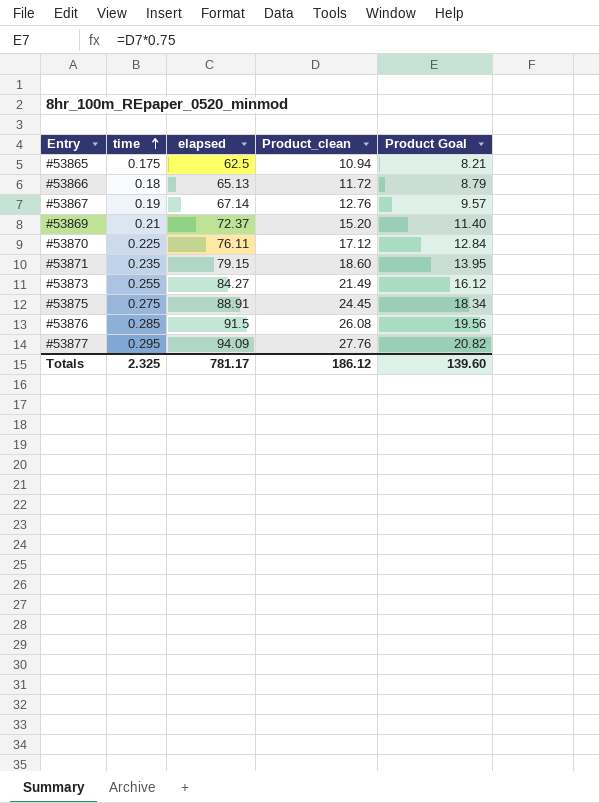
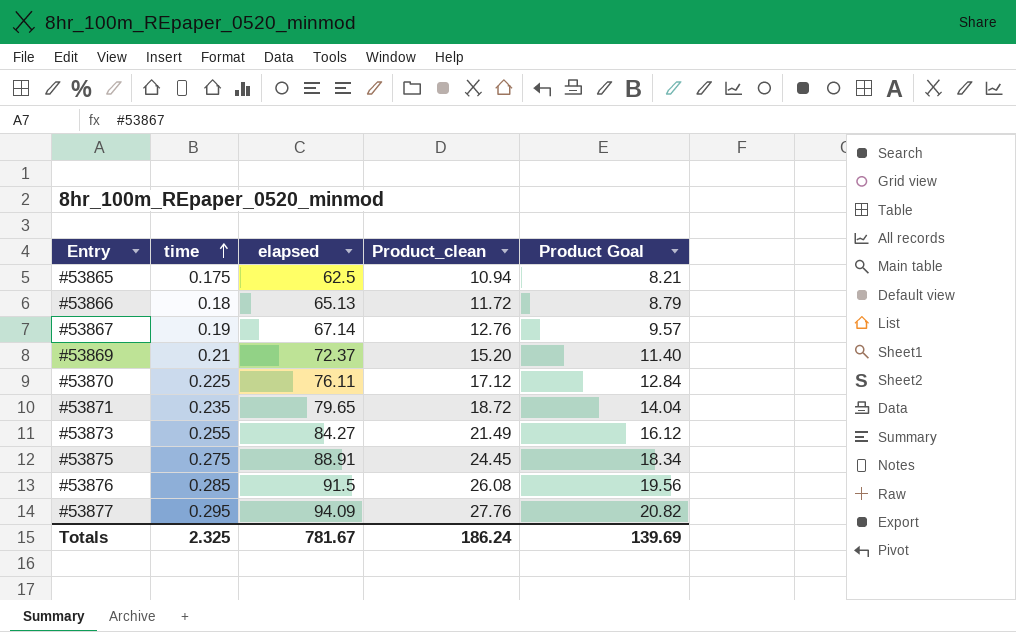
#53871 | elapsed: 79.15 -> 79.65
#53871 | Product_clean: 18.60 -> 18.72
#53871 | Product Goal: 13.95 -> 14.04
Totals | elapsed: 781.17 -> 781.67
Totals | Product_clean: 186.12 -> 186.24
Totals | Product Goal: 139.60 -> 139.69

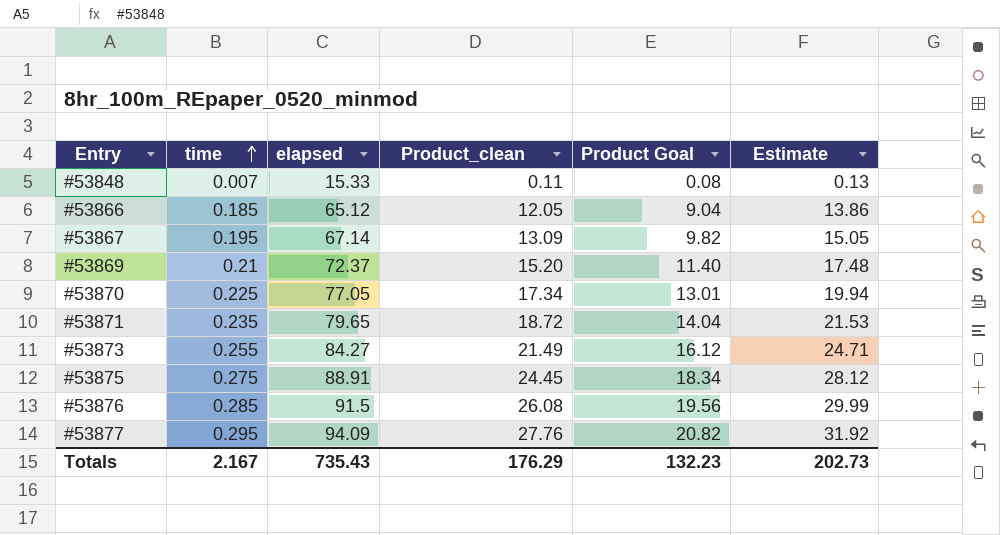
column Estimate | formula: none -> [Product_clean] * 1.15
row #53865: 0.175 | 62.5 | 10.94 | 8.21 -> none
row #53848: none -> 0.007 | 15.33 | 0.11 | 0.08 | 0.13
#53866 | time: 0.18 -> 0.185
#53866 | elapsed: 65.13 -> 65.12
#53866 | Product_clean: 11.72 -> 12.05
#53866 | Product Goal: 8.79 -> 9.04
#53867 | time: 0.19 -> 0.195
#53867 | Product_clean: 12.76 -> 13.09
#53867 | Product Goal: 9.57 -> 9.82
#53870 | elapsed: 76.11 -> 77.05
#53870 | Product_clean: 17.12 -> 17.34
#53870 | Product Goal: 12.84 -> 13.01
Totals | time: 2.325 -> 2.167
Totals | elapsed: 781.67 -> 735.43
Totals | Product_clean: 186.24 -> 176.29
Totals | Product Goal: 139.69 -> 132.23

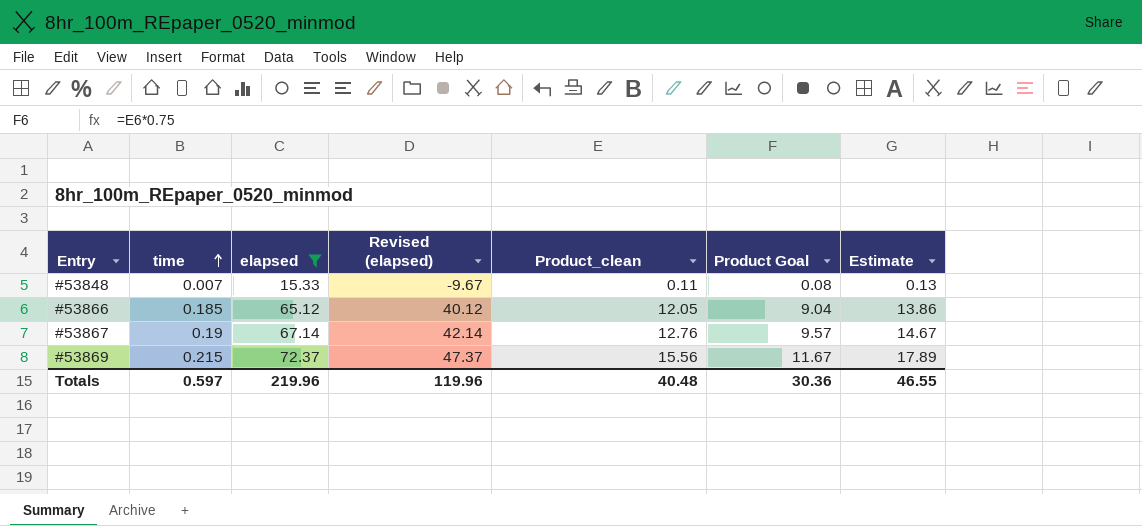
filter: none -> elapsed <= 72.37
column Revised (elapsed) | formula: none -> [elapsed] - 25
#53867 | time: 0.195 -> 0.19
#53867 | Product_clean: 13.09 -> 12.76
#53867 | Product Goal: 9.82 -> 9.57
#53867 | Estimate: 15.05 -> 14.67
#53869 | time: 0.21 -> 0.215
#53869 | Product_clean: 15.20 -> 15.56
#53869 | Product Goal: 11.40 -> 11.67
#53869 | Estimate: 17.48 -> 17.89
Totals | time: 2.167 -> 0.597
Totals | elapsed: 735.43 -> 219.96
Totals | Product_clean: 176.29 -> 40.48
Totals | Product Goal: 132.23 -> 30.36
Totals | Estimate: 202.73 -> 46.55

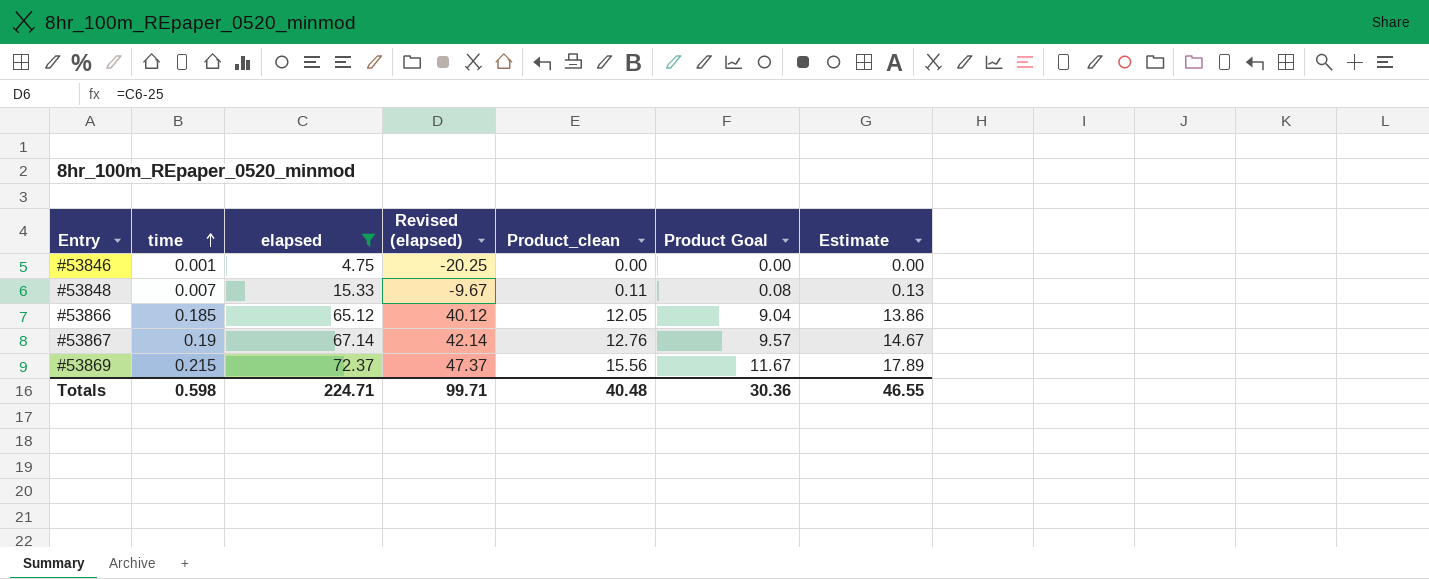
row #53846: none -> 0.001 | 4.75 | -20.25 | 0.00 | 0.00 | 0.00
Totals | time: 0.597 -> 0.598
Totals | elapsed: 219.96 -> 224.71
Totals | Revised (elapsed): 119.96 -> 99.71

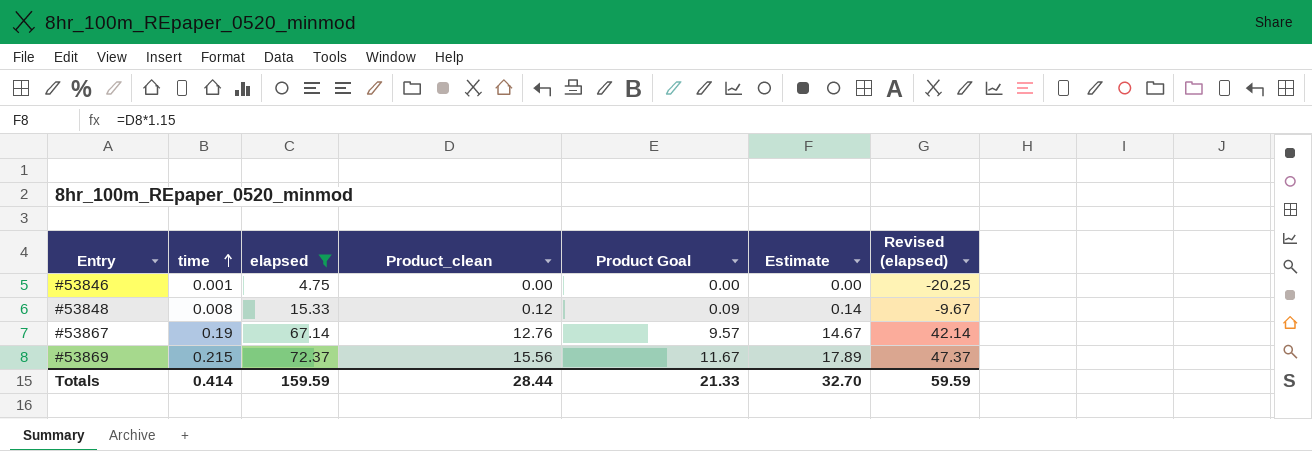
column Revised (elapsed) | position: 4 -> 7
row #53866: 0.185 | 65.12 | 40.12 | 12.05 | 9.04 | 13.86 -> none
#53848 | time: 0.007 -> 0.008
#53848 | Product_clean: 0.11 -> 0.12
#53848 | Product Goal: 0.08 -> 0.09
#53848 | Estimate: 0.13 -> 0.14
Totals | time: 0.598 -> 0.414
Totals | elapsed: 224.71 -> 159.59
Totals | Product_clean: 40.48 -> 28.44
Totals | Product Goal: 30.36 -> 21.33
Totals | Estimate: 46.55 -> 32.70
Totals | Revised (elapsed): 99.71 -> 59.59

